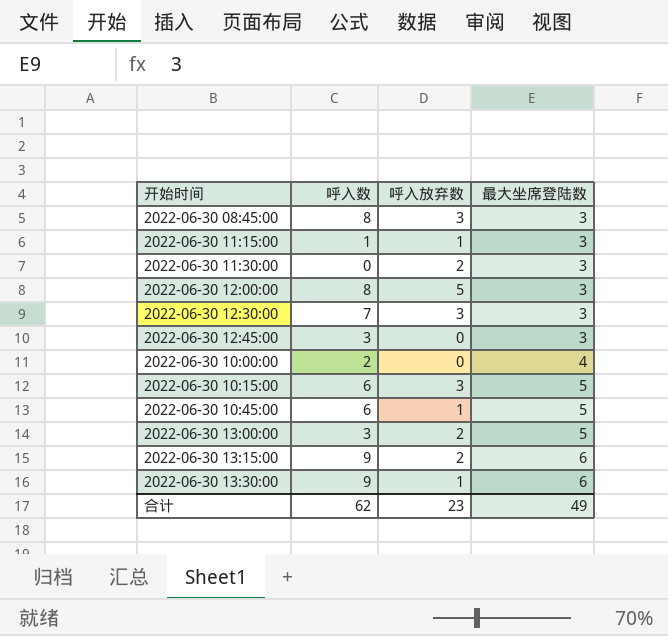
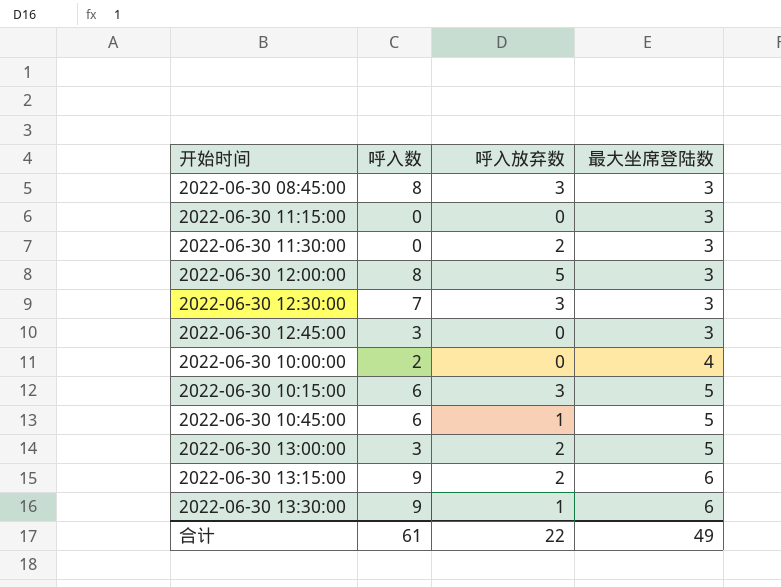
2022-06-30 11:15:00 | 呼入数: 1 -> 0
2022-06-30 11:15:00 | 呼入放弃数: 1 -> 0
合计 | 呼入数: 62 -> 61
合计 | 呼入放弃数: 23 -> 22

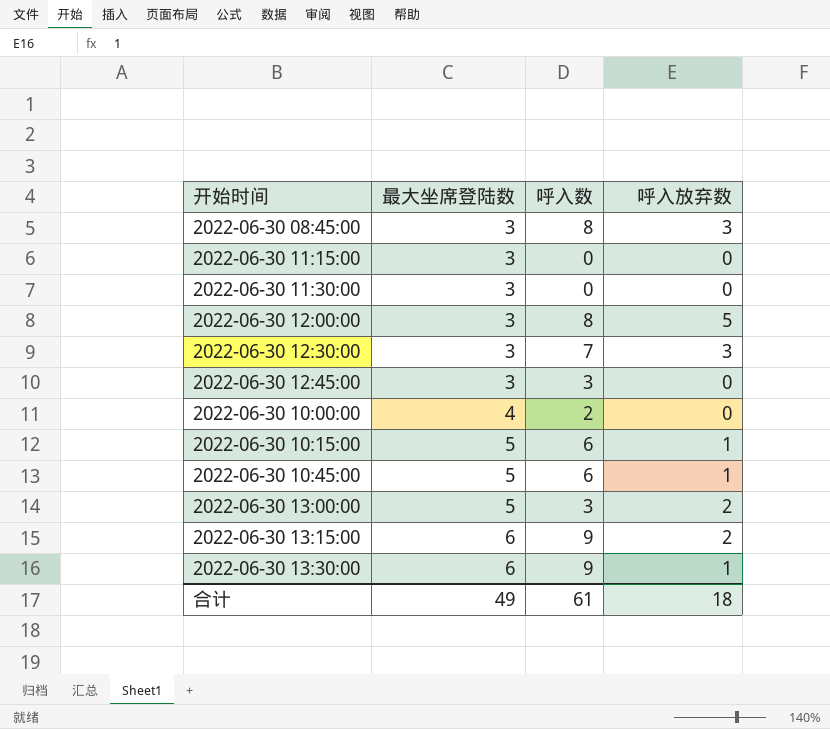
column 最大坐席登陆数 | position: 4 -> 2
2022-06-30 11:30:00 | 呼入放弃数: 2 -> 0
2022-06-30 10:15:00 | 呼入放弃数: 3 -> 1
合计 | 呼入放弃数: 22 -> 18

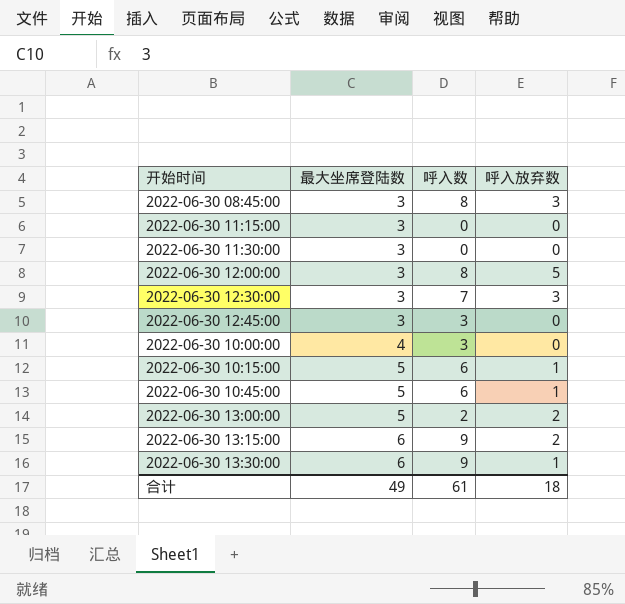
2022-06-30 10:00:00 | 呼入数: 2 -> 3
2022-06-30 13:00:00 | 呼入数: 3 -> 2

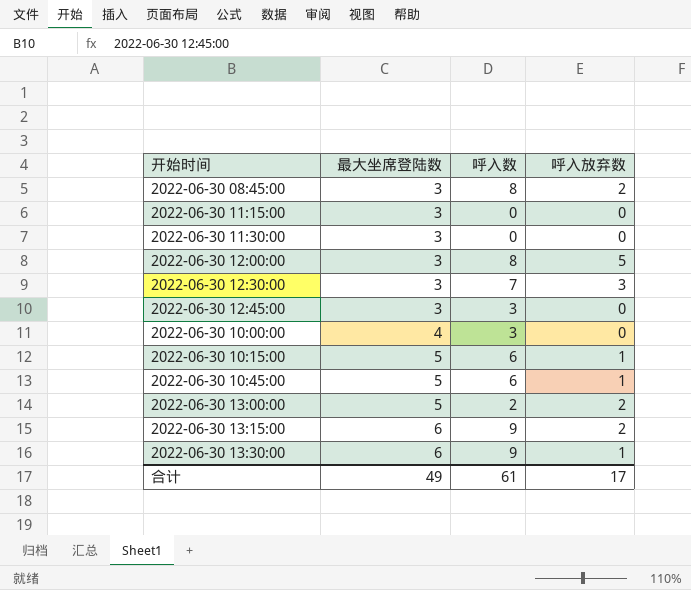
2022-06-30 08:45:00 | 呼入放弃数: 3 -> 2
合计 | 呼入放弃数: 18 -> 17

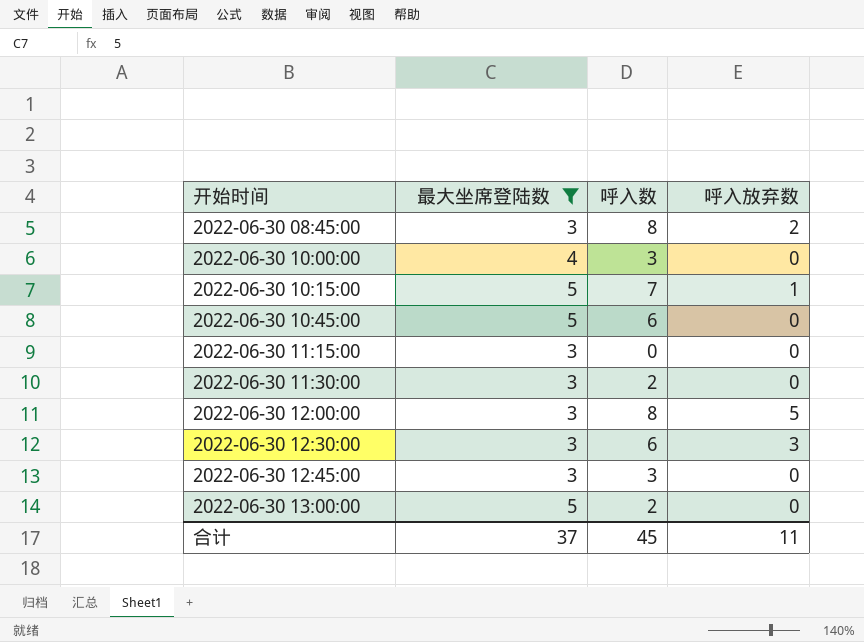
filter: none -> 最大坐席登陆数 != 6
row order: 最大坐席登陆数 ascending -> 开始时间 ascending
2022-06-30 10:15:00 | 呼入数: 6 -> 7
2022-06-30 10:45:00 | 呼入放弃数: 1 -> 0
2022-06-30 11:30:00 | 呼入数: 0 -> 2
2022-06-30 12:30:00 | 呼入数: 7 -> 6
2022-06-30 13:00:00 | 呼入放弃数: 2 -> 0
合计 | 最大坐席登陆数: 49 -> 37
合计 | 呼入数: 61 -> 45
合计 | 呼入放弃数: 17 -> 11

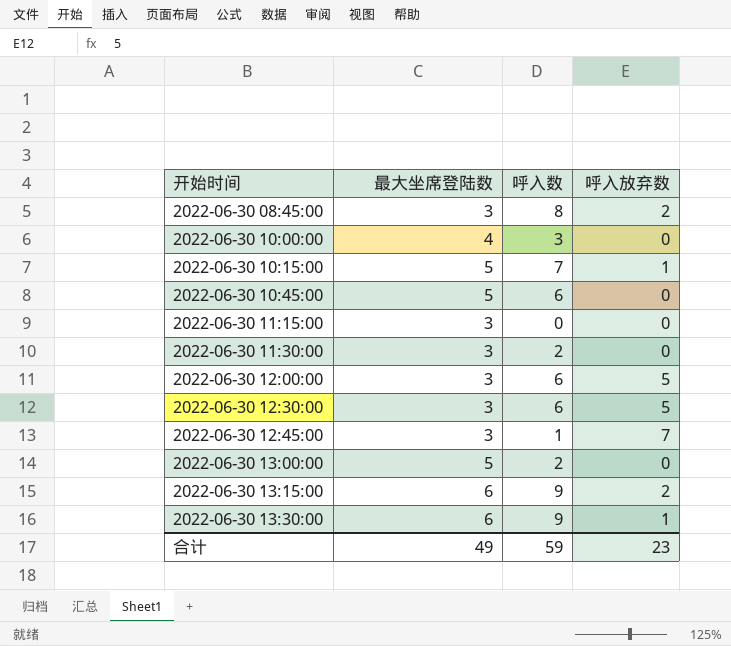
filter: 最大坐席登陆数 != 6 -> none
2022-06-30 12:00:00 | 呼入数: 8 -> 6
2022-06-30 12:30:00 | 呼入放弃数: 3 -> 5
2022-06-30 12:45:00 | 呼入数: 3 -> 1
2022-06-30 12:45:00 | 呼入放弃数: 0 -> 7
合计 | 最大坐席登陆数: 37 -> 49
合计 | 呼入数: 45 -> 59
合计 | 呼入放弃数: 11 -> 23

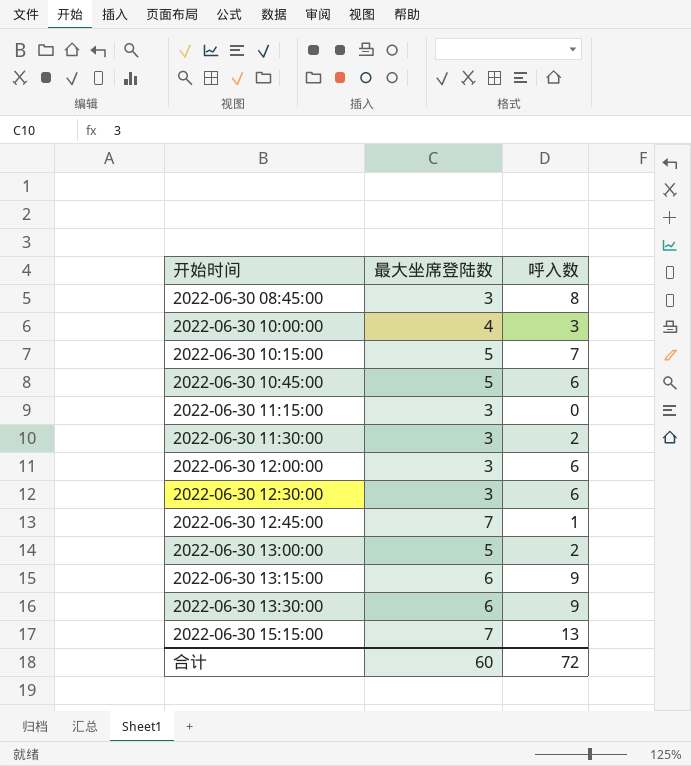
column 呼入放弃数 | position: 4 -> none
2022-06-30 12:45:00 | 最大坐席登陆数: 3 -> 7
row 2022-06-30 15:15:00: none -> 7 | 13
合计 | 最大坐席登陆数: 49 -> 60
合计 | 呼入数: 59 -> 72

